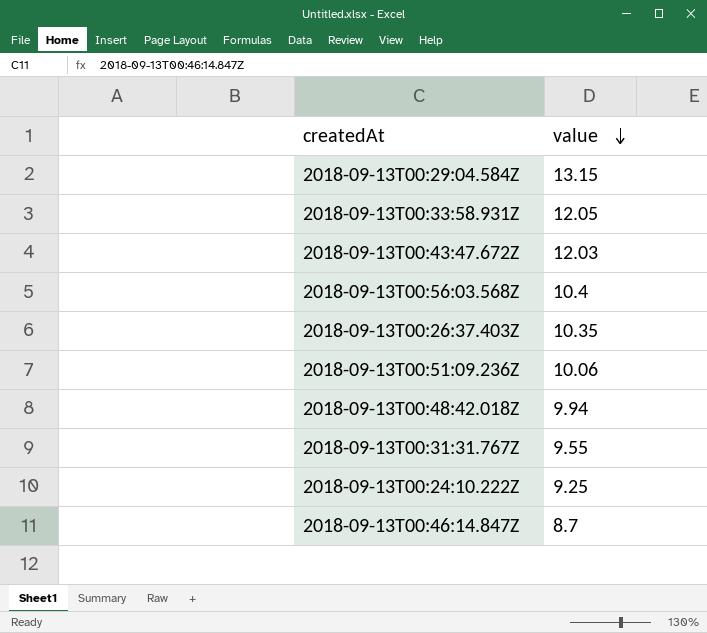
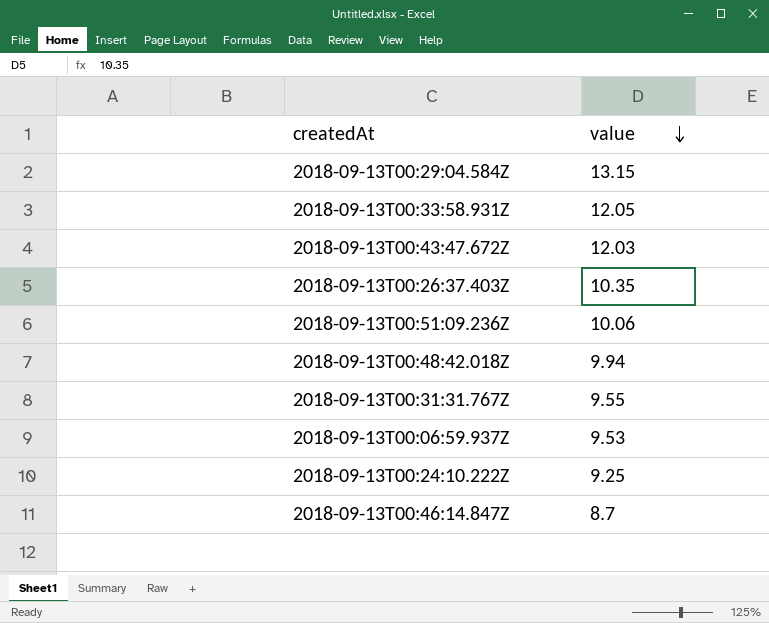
row 2018-09-13T00:56:03.568Z: 10.4 -> none
row 2018-09-13T00:06:59.937Z: none -> 9.53

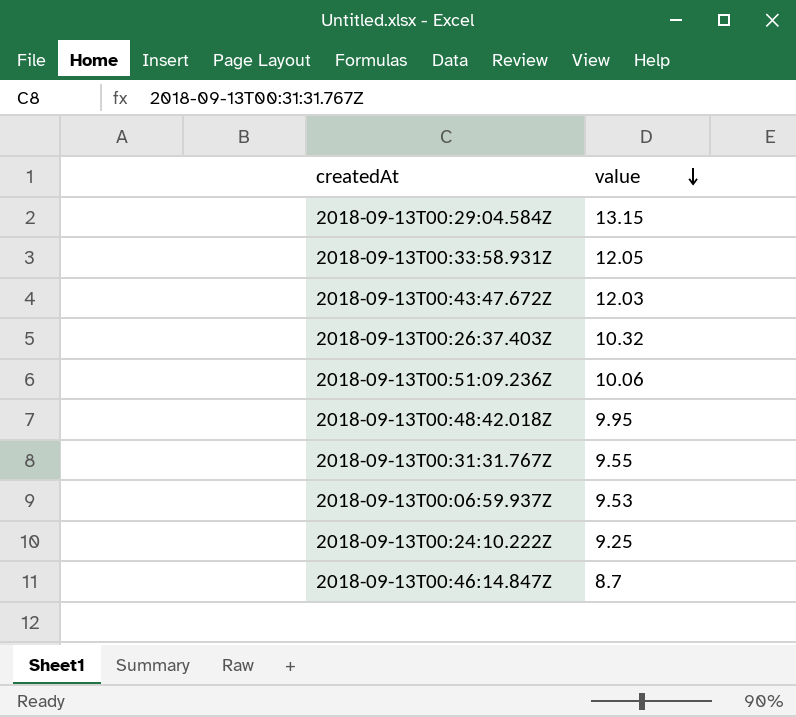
2018-09-13T00:26:37.403Z | value: 10.35 -> 10.32
2018-09-13T00:48:42.018Z | value: 9.94 -> 9.95

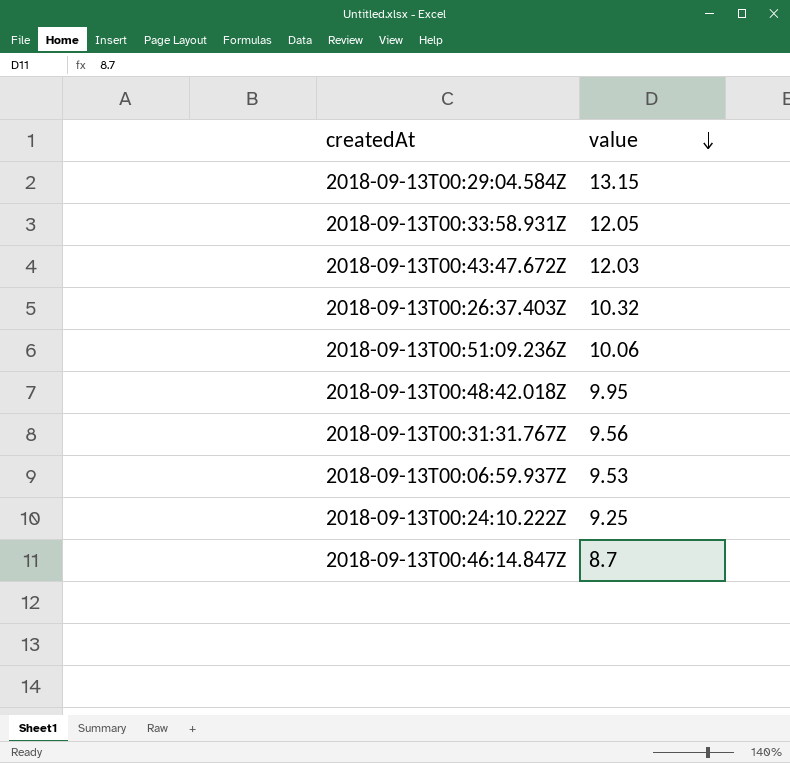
2018-09-13T00:31:31.767Z | value: 9.55 -> 9.56

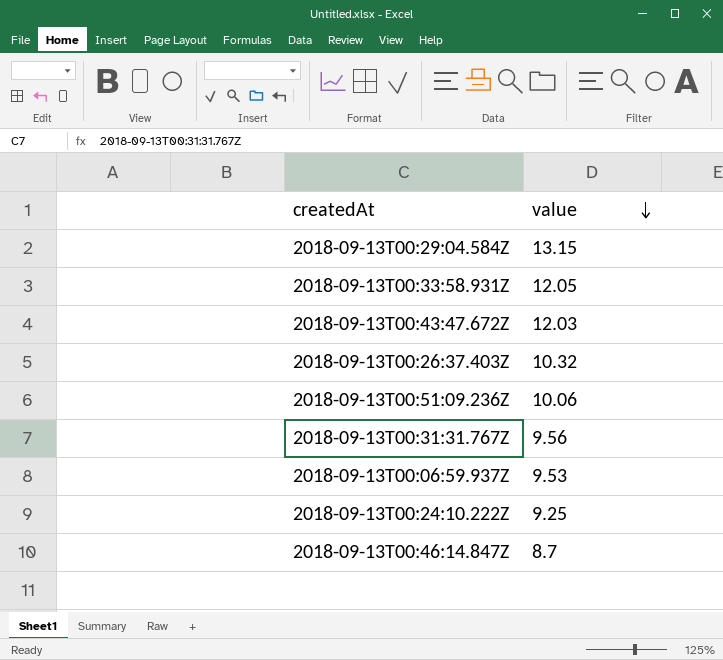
row 2018-09-13T00:48:42.018Z: 9.95 -> none

